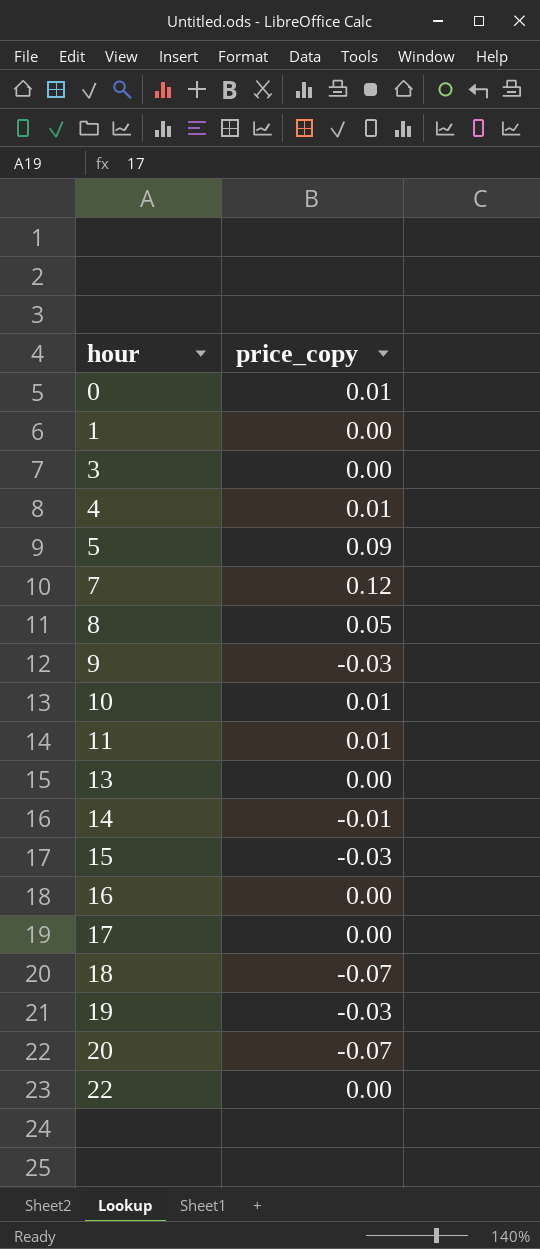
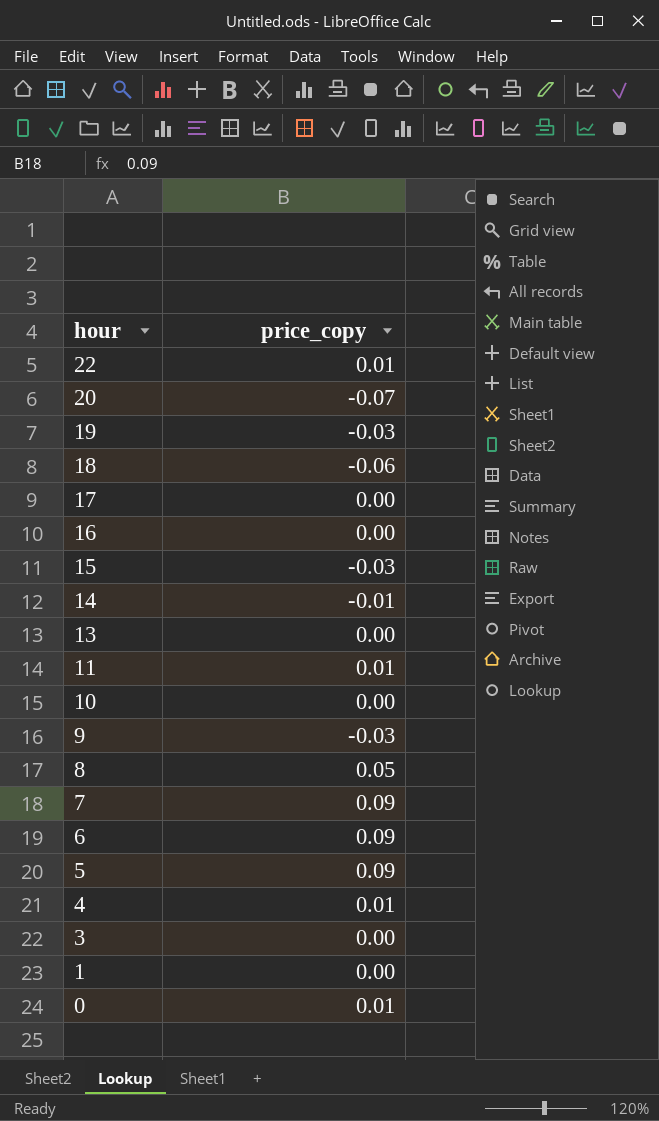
row order: hour ascending -> hour descending
22 | price_copy: 0.00 -> 0.01
18 | price_copy: -0.07 -> -0.06
10 | price_copy: 0.01 -> 0.00
7 | price_copy: 0.12 -> 0.09
row 6: none -> 0.09

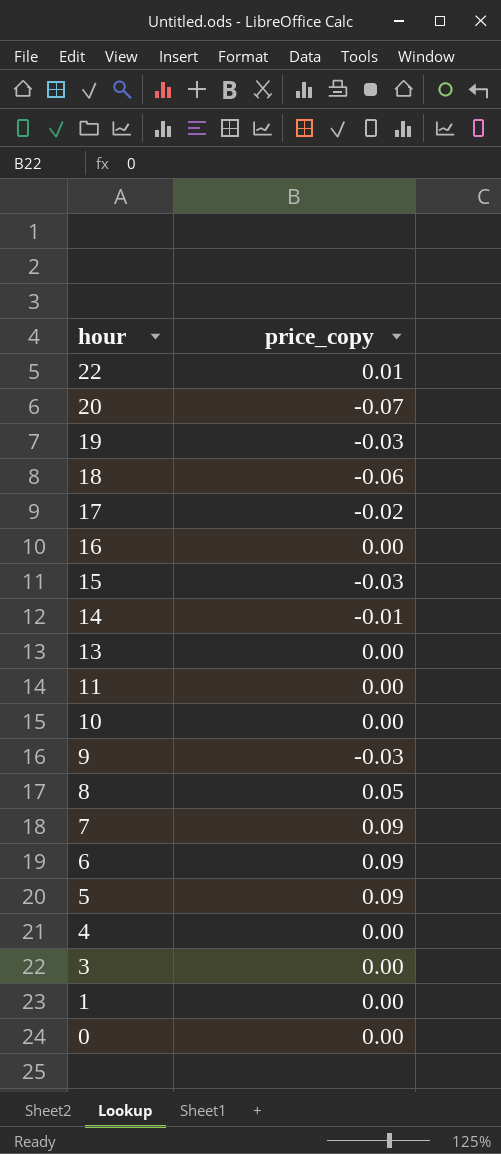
17 | price_copy: 0.00 -> -0.02
11 | price_copy: 0.01 -> 0.00
4 | price_copy: 0.01 -> 0.00
0 | price_copy: 0.01 -> 0.00

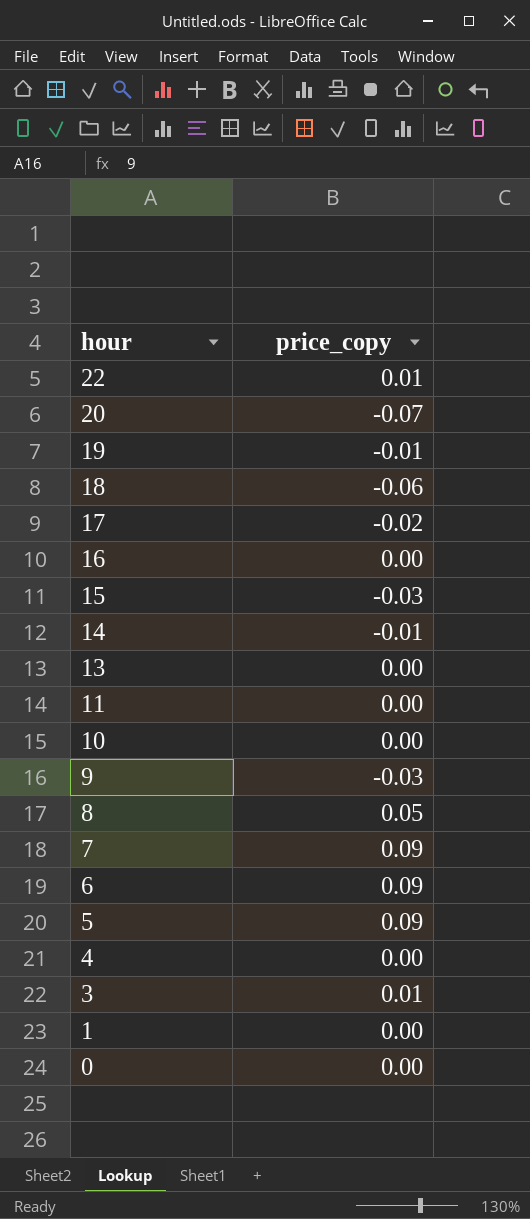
19 | price_copy: -0.03 -> -0.01
3 | price_copy: 0.00 -> 0.01

